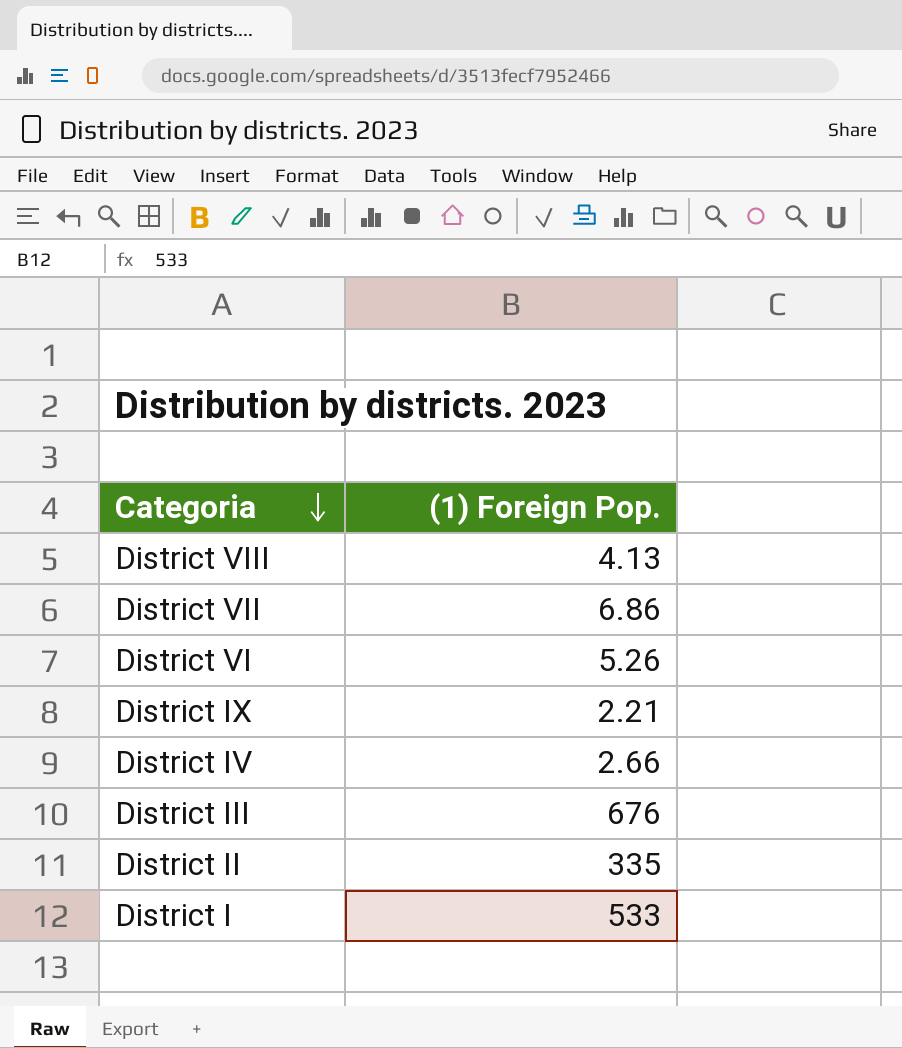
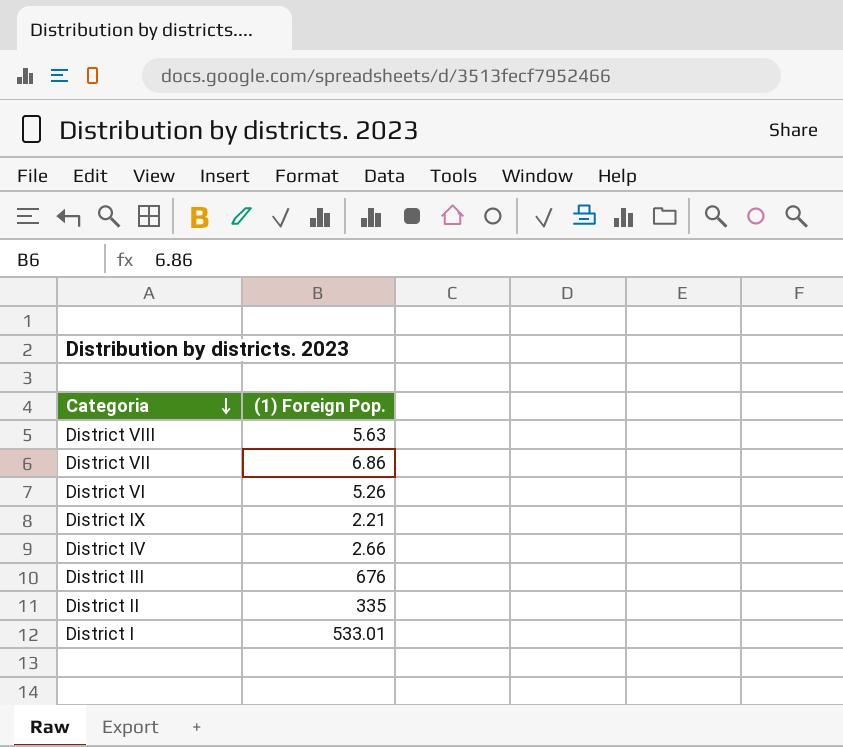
District VIII | (1) Foreign Pop.: 4.13 -> 5.63
District I | (1) Foreign Pop.: 533 -> 533.01

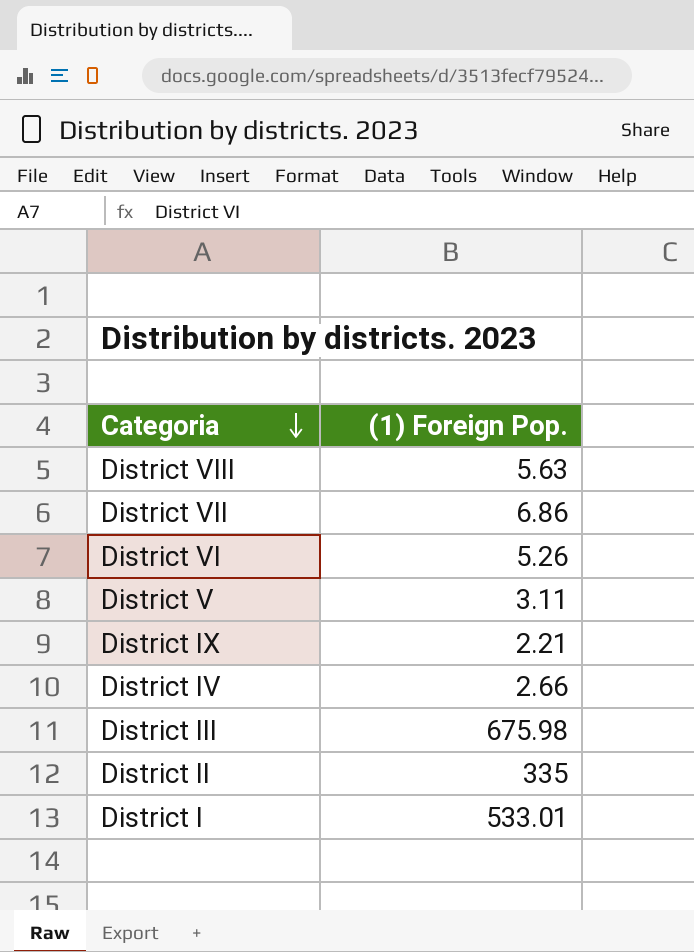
row District V: none -> 3.11
District III | (1) Foreign Pop.: 676 -> 675.98

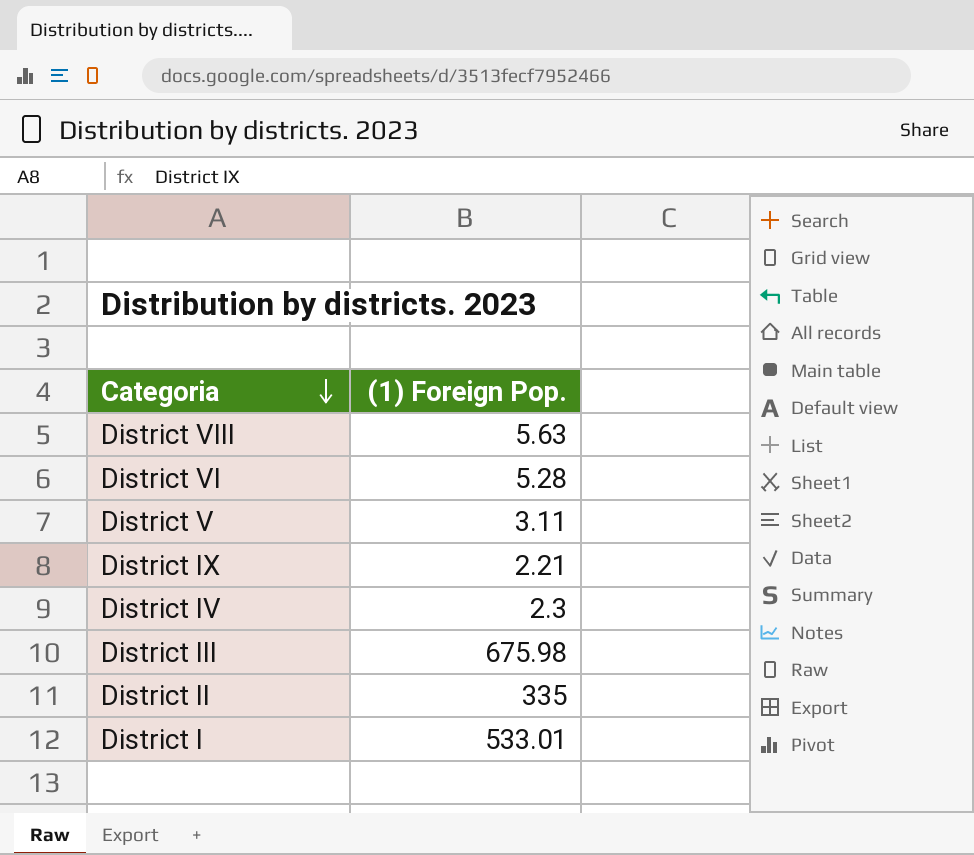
row District VII: 6.86 -> none
District VI | (1) Foreign Pop.: 5.26 -> 5.28
District IV | (1) Foreign Pop.: 2.66 -> 2.3

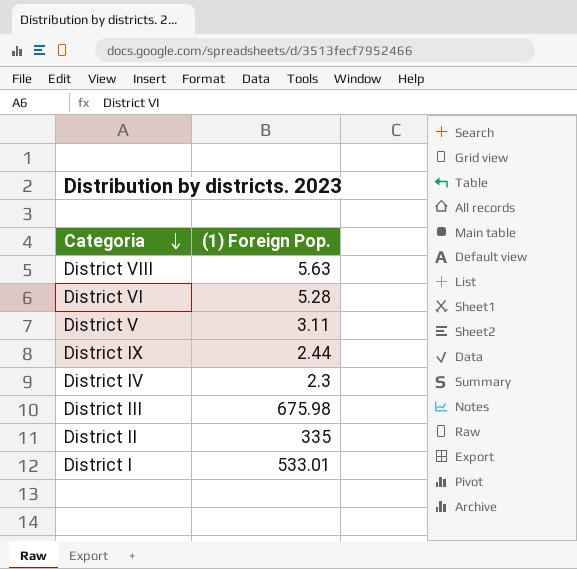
District IX | (1) Foreign Pop.: 2.21 -> 2.44

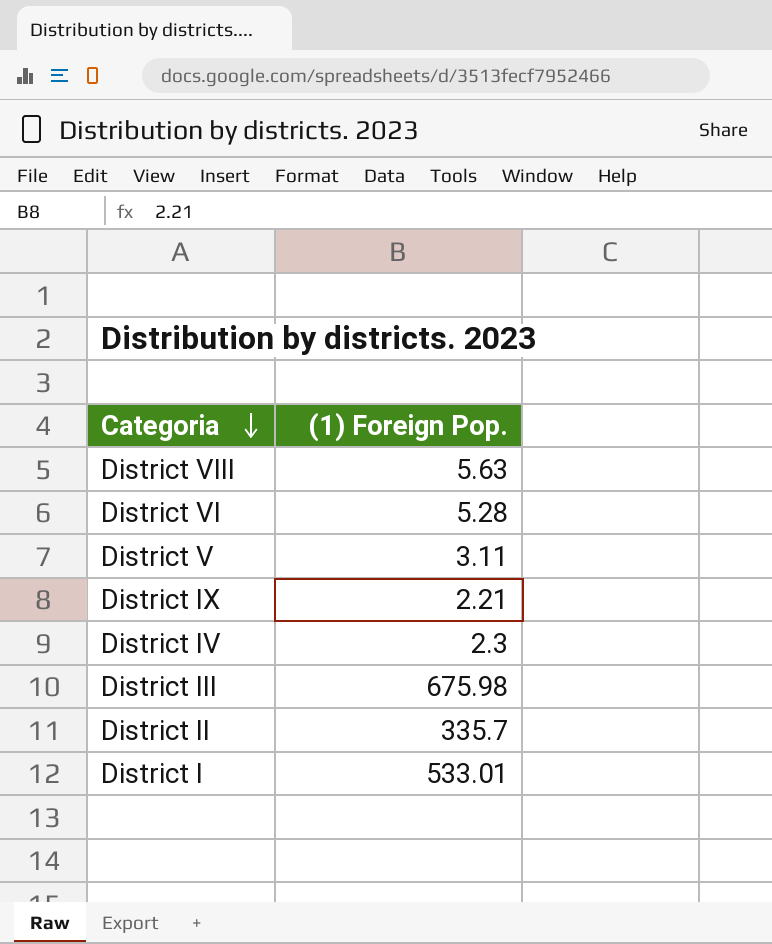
District IX | (1) Foreign Pop.: 2.44 -> 2.21
District II | (1) Foreign Pop.: 335 -> 335.7

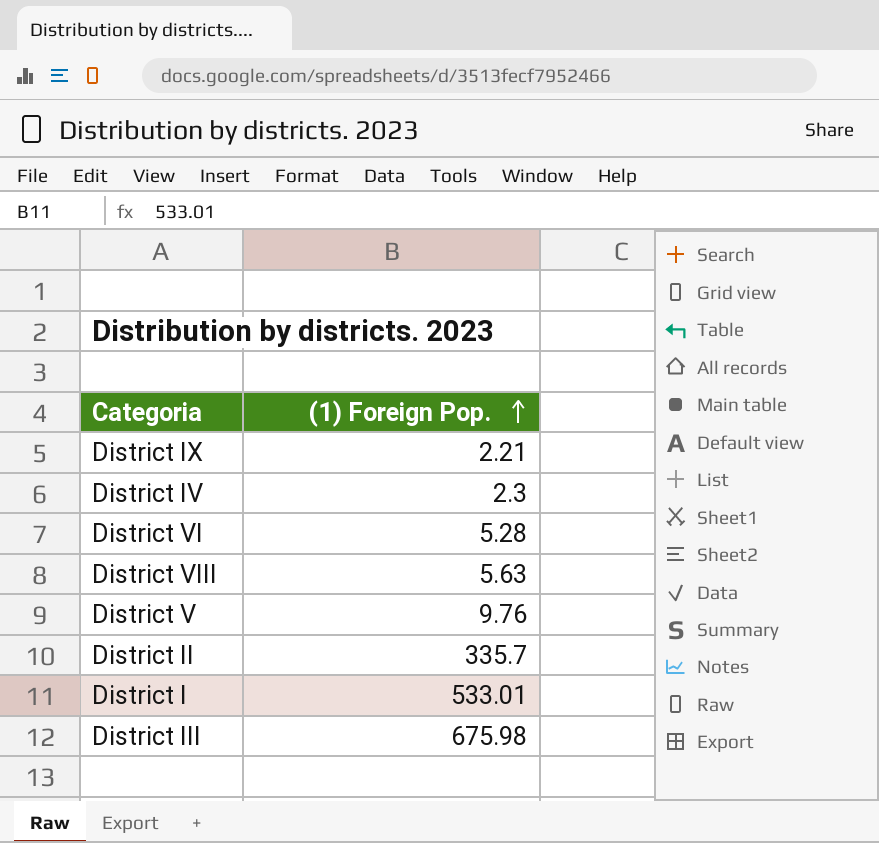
row order: Categoria descending -> (1) Foreign Pop. ascending
District V | (1) Foreign Pop.: 3.11 -> 9.76

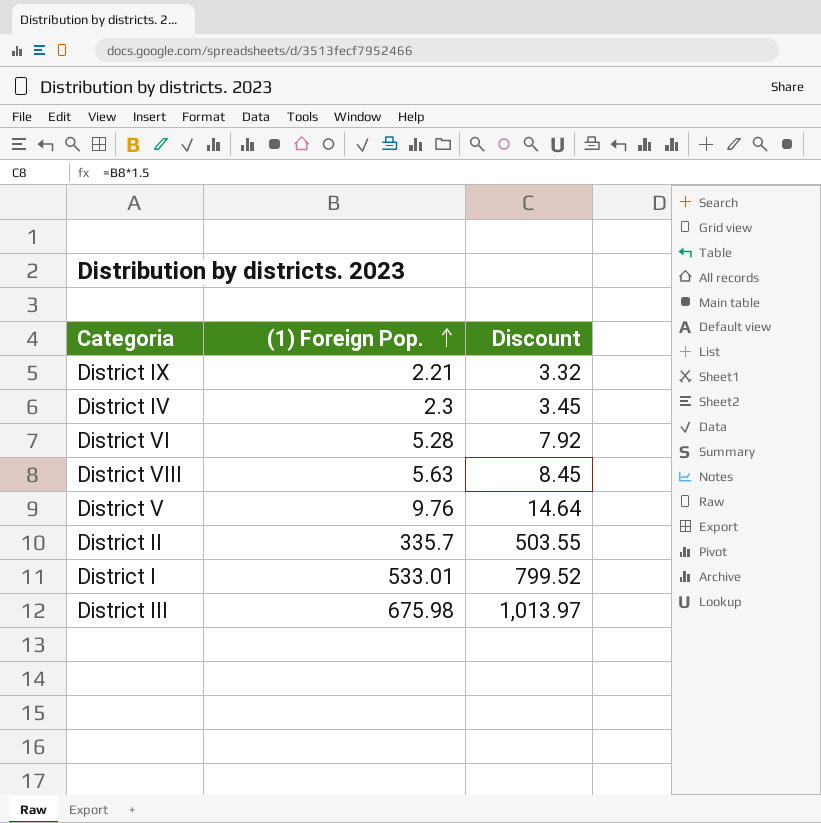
column Discount | formula: none -> [(1) Foreign Pop.] * 1.5

